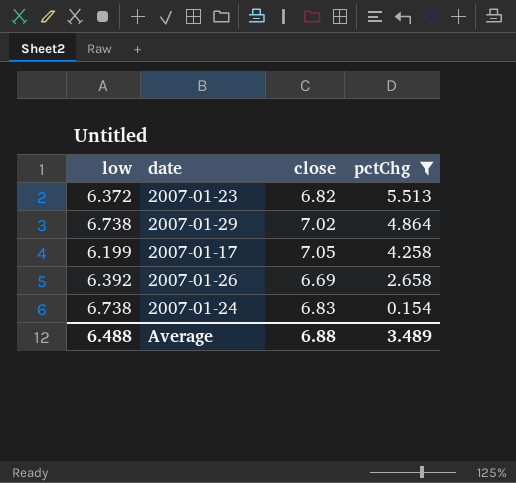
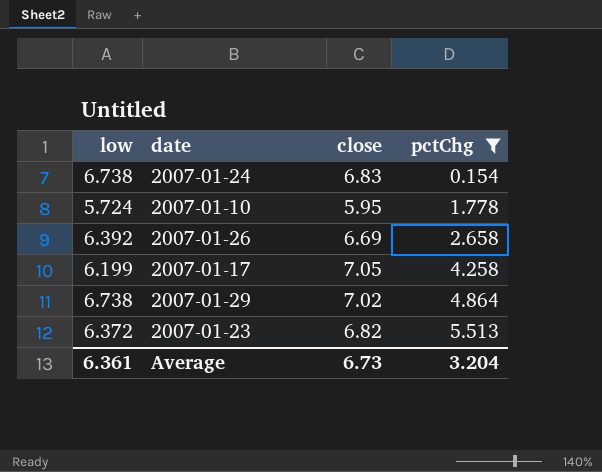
row order: pctChg descending -> pctChg ascending
row 2007-01-10: none -> 5.724 | 5.95 | 1.778
Average | low: 6.488 -> 6.361
Average | close: 6.88 -> 6.73
Average | pctChg: 3.489 -> 3.204

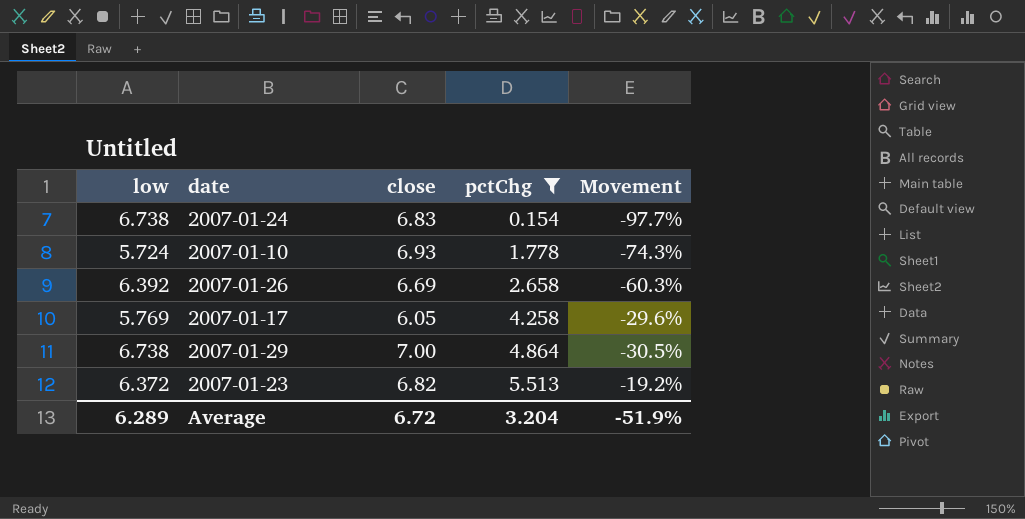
column Movement | formula: none -> ([pctChg] - [close]) / [close]
2007-01-10 | close: 5.95 -> 6.93
2007-01-17 | low: 6.199 -> 5.769
2007-01-17 | close: 7.05 -> 6.05
2007-01-29 | close: 7.02 -> 7.00
Average | low: 6.361 -> 6.289
Average | close: 6.73 -> 6.72

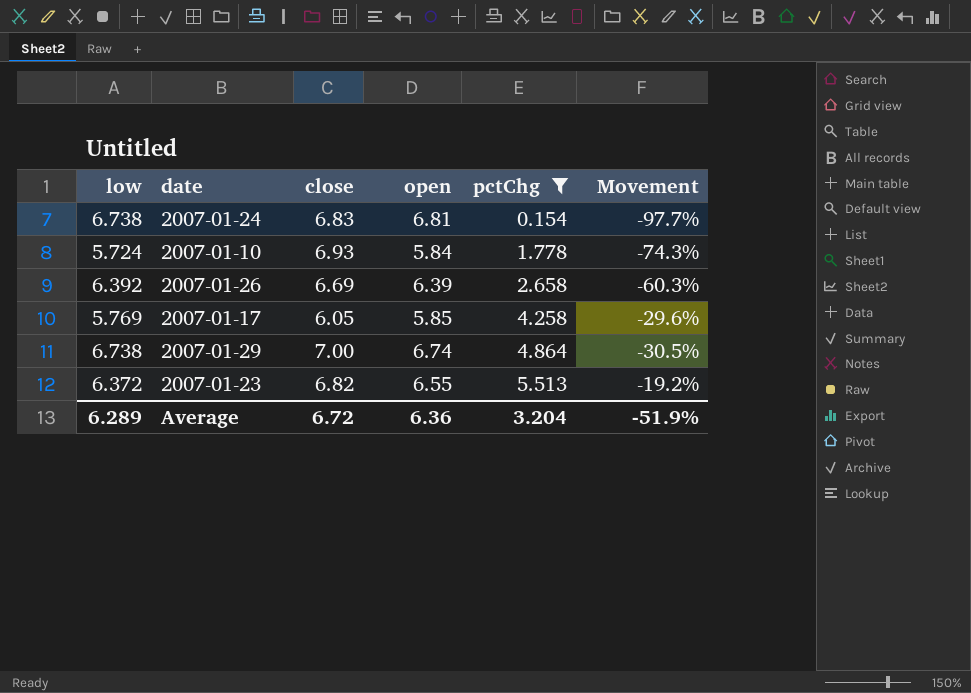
column open | position: none -> 4

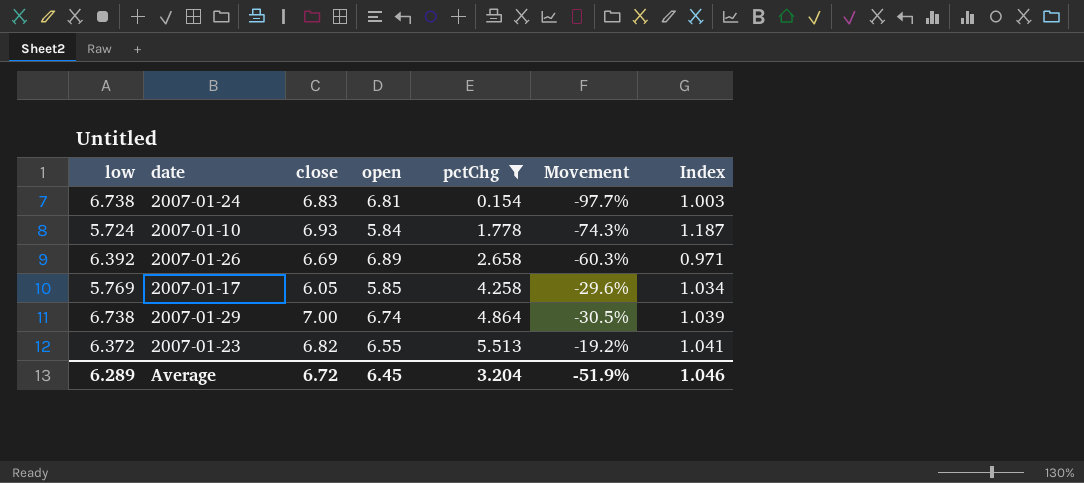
column Index | formula: none -> [close] / [open]
2007-01-26 | open: 6.39 -> 6.89
Average | open: 6.36 -> 6.45

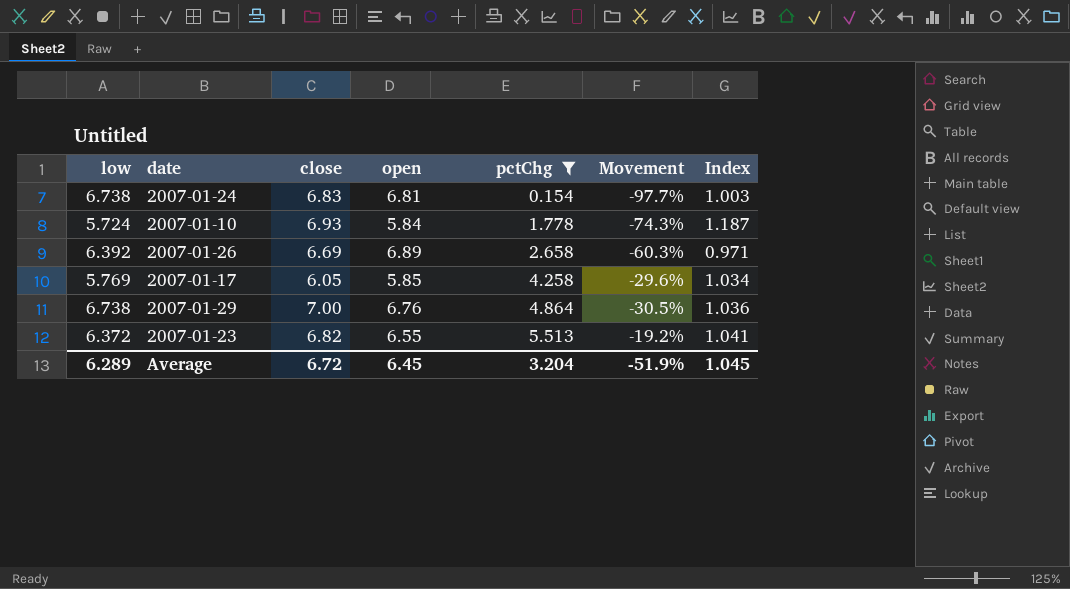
2007-01-29 | open: 6.74 -> 6.76
2007-01-29 | Index: 1.039 -> 1.036
Average | Index: 1.046 -> 1.045

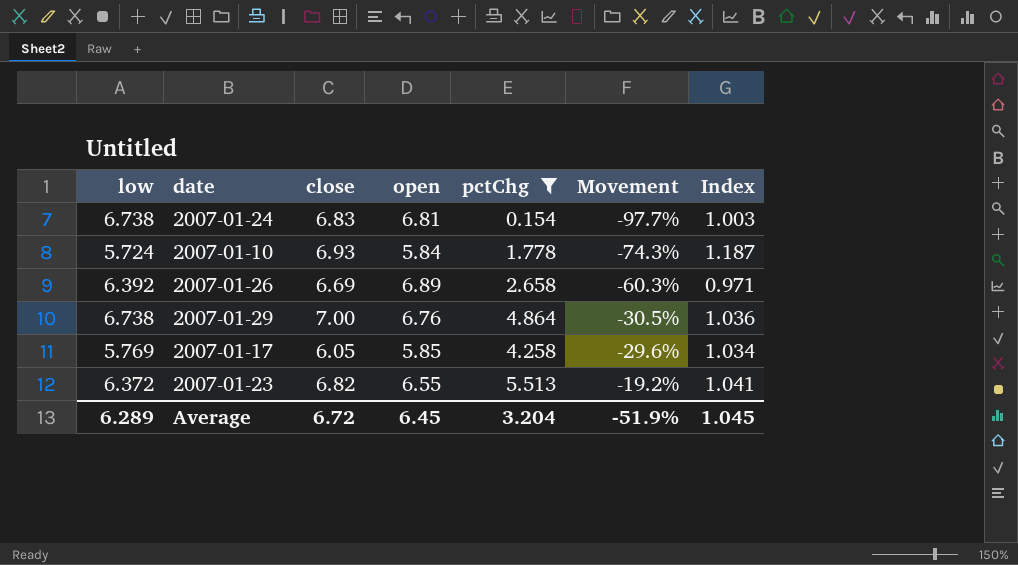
row order: pctChg ascending -> Movement ascending

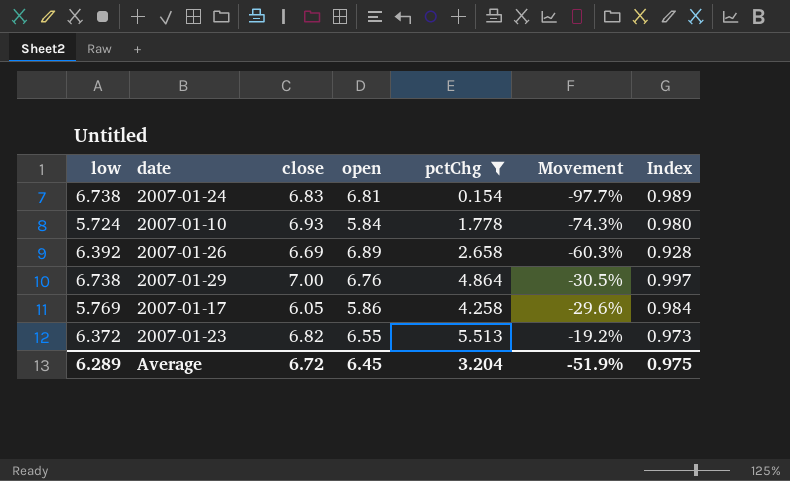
column Index | formula: [close] / [open] -> [low] / [open]
2007-01-17 | open: 5.85 -> 5.86
Average | Index: 1.045 -> 0.975

